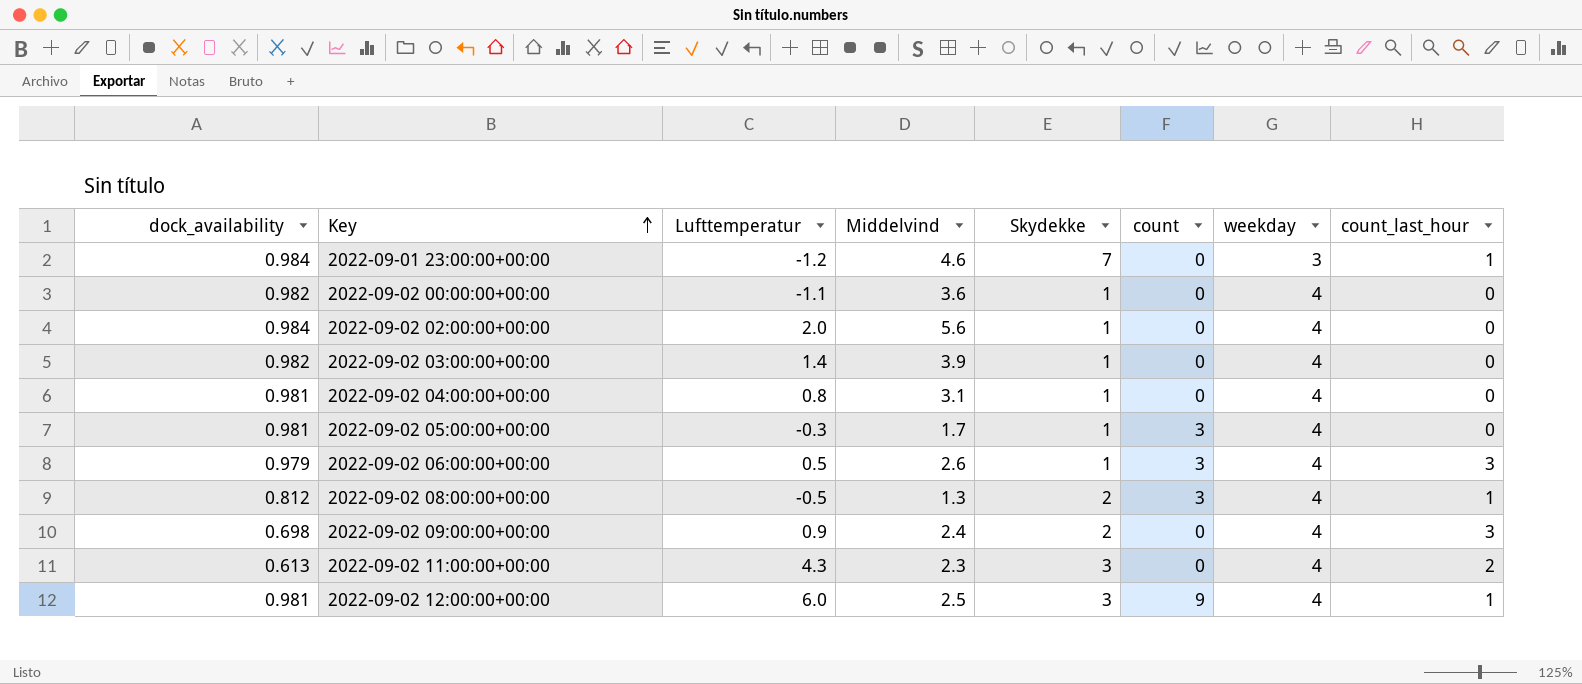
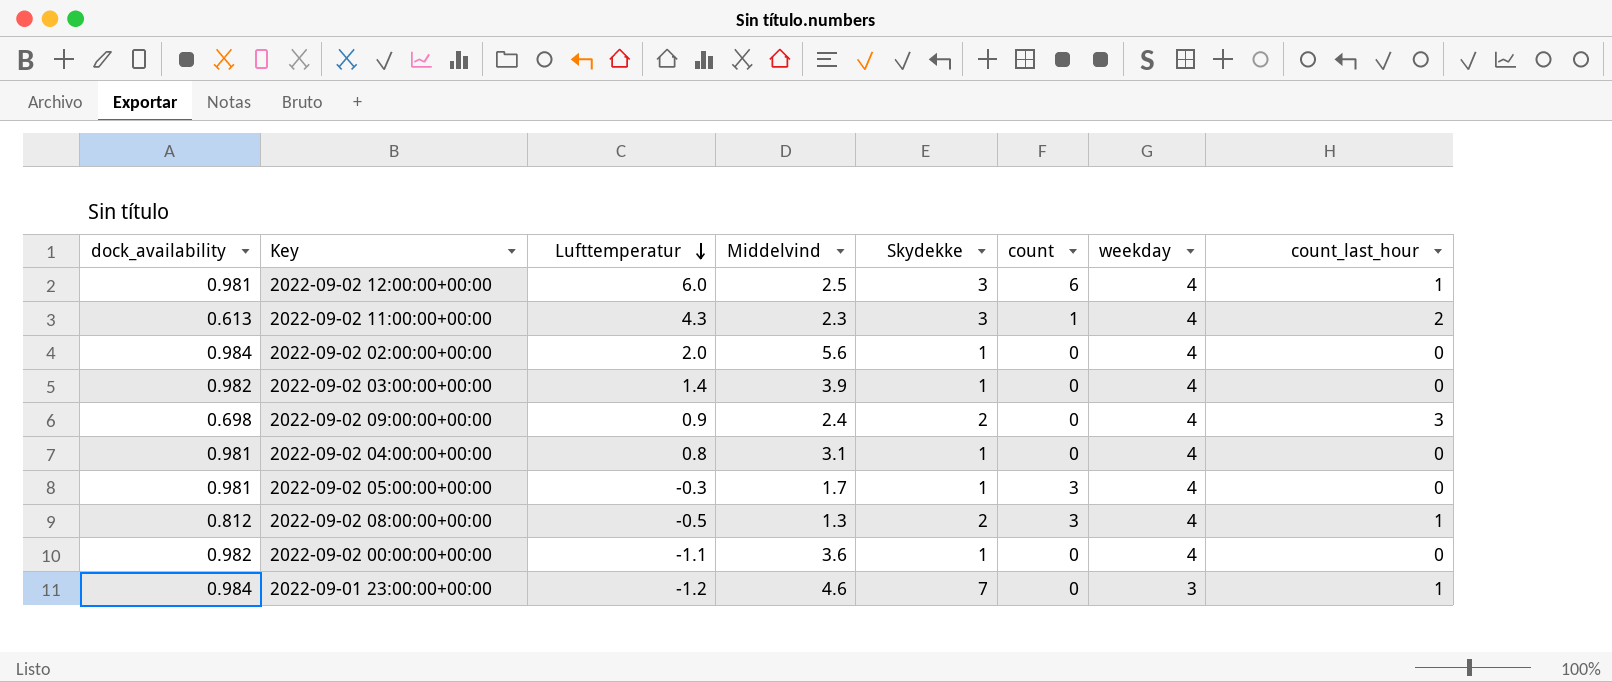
row order: Key ascending -> Lufttemperatur descending
row 2022-09-02 06:00:00+00:00: 0.979 | 0.5 | 2.6 | 1 | 3 | 4 | 3 -> none
2022-09-02 12:00:00+00:00 | count: 9 -> 6
2022-09-02 11:00:00+00:00 | count: 0 -> 1

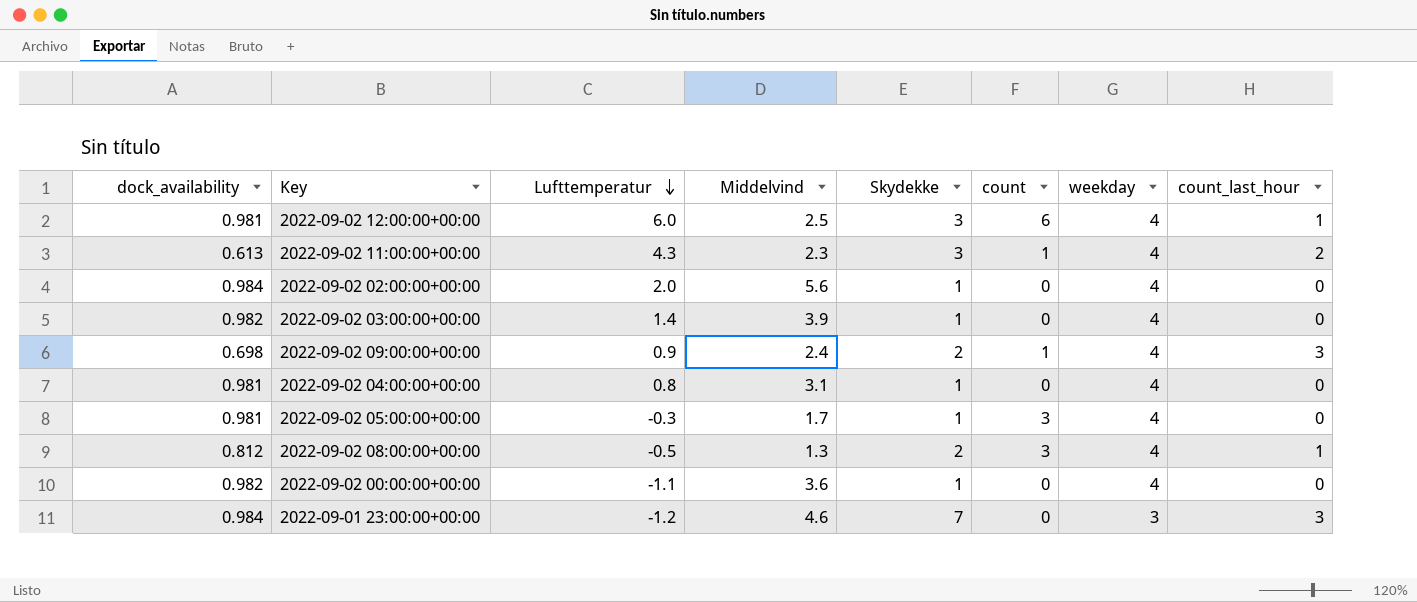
2022-09-02 09:00:00+00:00 | count: 0 -> 1
2022-09-01 23:00:00+00:00 | count_last_hour: 1 -> 3

